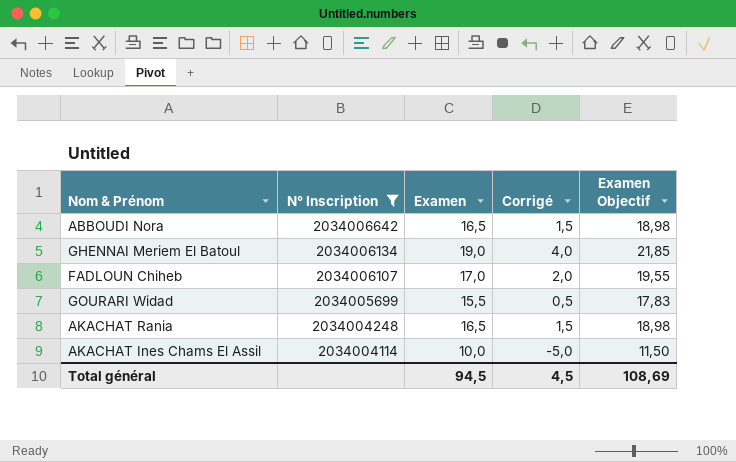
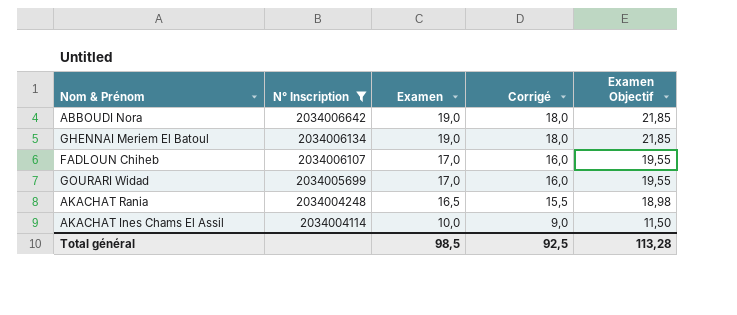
column Corrigé | formula: [Examen] - 15 -> [Examen] - 1
ABBOUDI Nora | Examen: 16,5 -> 19,0
ABBOUDI Nora | Examen Objectif: 18,98 -> 21,85
GOURARI Widad | Examen: 15,5 -> 17,0
GOURARI Widad | Examen Objectif: 17,83 -> 19,55
Total général | Examen: 94,5 -> 98,5
Total général | Corrigé: 4,5 -> 92,5
Total général | Examen Objectif: 108,69 -> 113,28

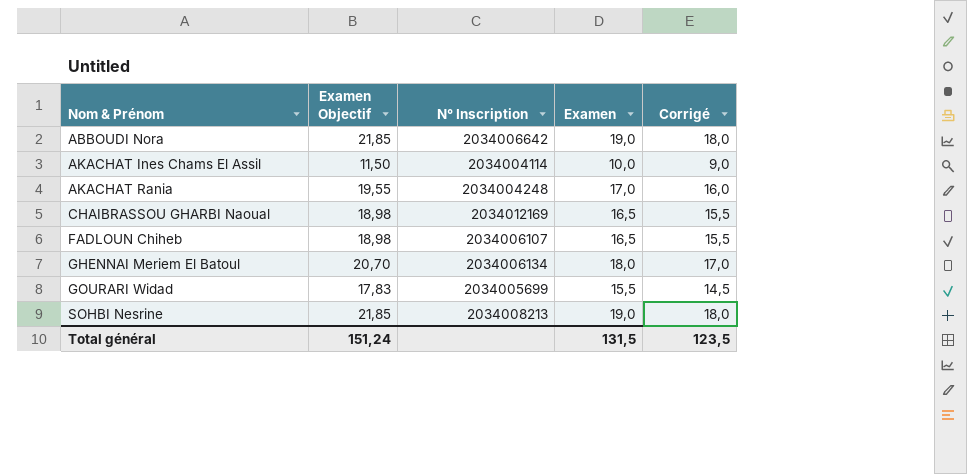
filter: N° Inscription <= 2034006642 -> none
row order: N° Inscription descending -> Nom & Prénom ascending
column Examen Objectif | position: 5 -> 2
AKACHAT Rania | Examen Objectif: 18,98 -> 19,55
AKACHAT Rania | Examen: 16,5 -> 17,0
AKACHAT Rania | Corrigé: 15,5 -> 16,0
FADLOUN Chiheb | Examen Objectif: 19,55 -> 18,98
FADLOUN Chiheb | Examen: 17,0 -> 16,5
FADLOUN Chiheb | Corrigé: 16,0 -> 15,5
GHENNAI Meriem El Batoul | Examen Objectif: 21,85 -> 20,70
GHENNAI Meriem El Batoul | Examen: 19,0 -> 18,0
GHENNAI Meriem El Batoul | Corrigé: 18,0 -> 17,0
GOURARI Widad | Examen Objectif: 19,55 -> 17,83
GOURARI Widad | Examen: 17,0 -> 15,5
GOURARI Widad | Corrigé: 16,0 -> 14,5
Total général | Examen Objectif: 113,28 -> 151,24
Total général | Examen: 98,5 -> 131,5
Total général | Corrigé: 92,5 -> 123,5

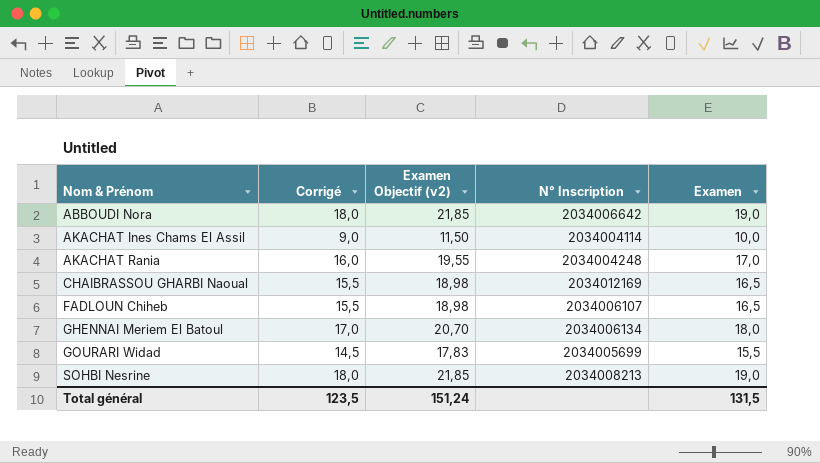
column Corrigé | position: 5 -> 2
column name: Examen Objectif -> Examen Objectif (v2)

